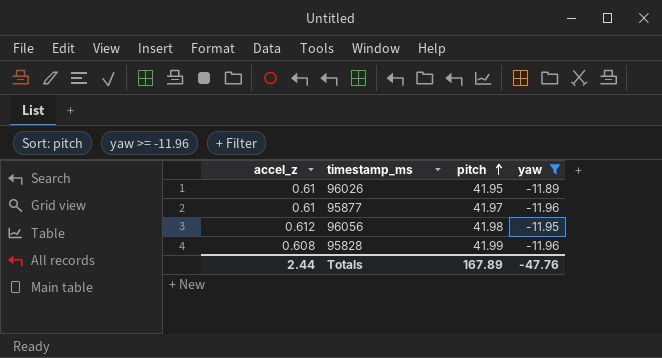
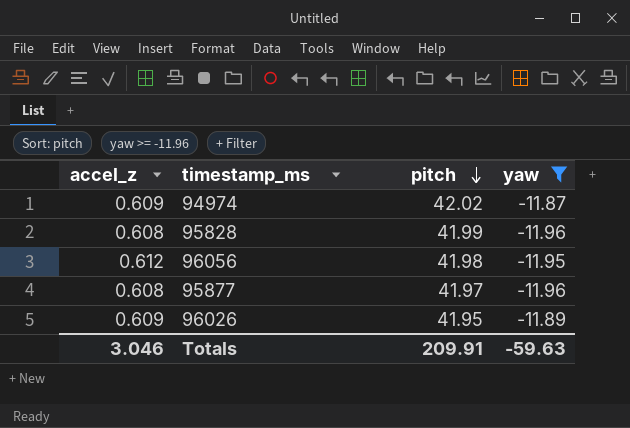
row order: pitch ascending -> pitch descending
row 94974: none -> 0.609 | 42.02 | -11.87
95877 | accel_z: 0.61 -> 0.608
96026 | accel_z: 0.61 -> 0.609
Totals | accel_z: 2.44 -> 3.046
Totals | pitch: 167.89 -> 209.91
Totals | yaw: -47.76 -> -59.63

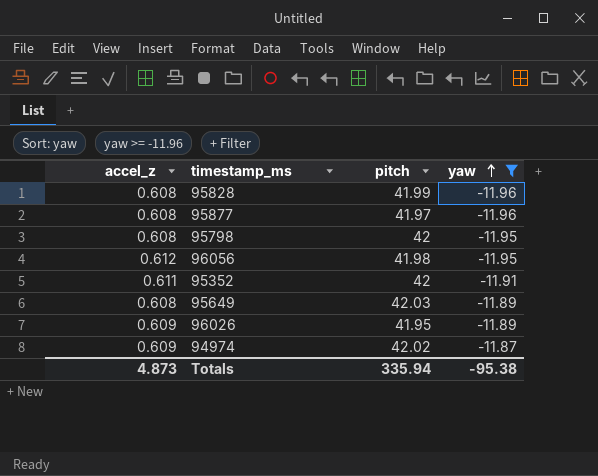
row order: pitch descending -> yaw ascending
row 95798: none -> 0.608 | 42 | -11.95
row 95352: none -> 0.611 | 42 | -11.91
row 95649: none -> 0.608 | 42.03 | -11.89
Totals | accel_z: 3.046 -> 4.873
Totals | pitch: 209.91 -> 335.94
Totals | yaw: -59.63 -> -95.38

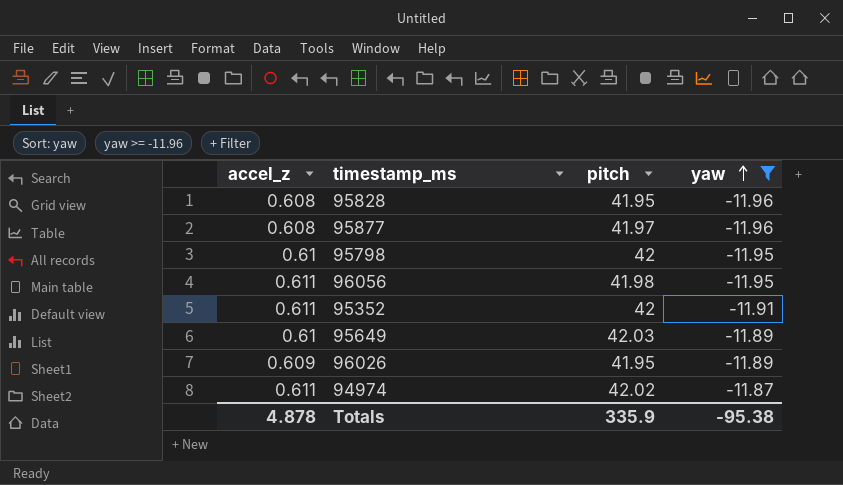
95828 | pitch: 41.99 -> 41.95
95798 | accel_z: 0.608 -> 0.61
96056 | accel_z: 0.612 -> 0.611
95649 | accel_z: 0.608 -> 0.61
94974 | accel_z: 0.609 -> 0.611
Totals | accel_z: 4.873 -> 4.878
Totals | pitch: 335.94 -> 335.9

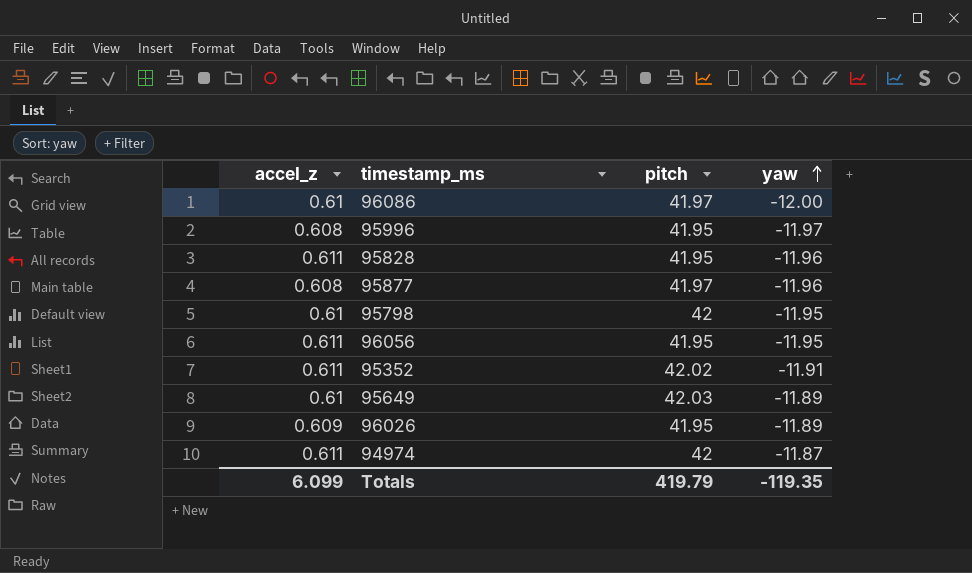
filter: yaw >= -11.96 -> none
95828 | accel_z: 0.608 -> 0.611
96056 | pitch: 41.98 -> 41.95
95352 | pitch: 42 -> 42.02
94974 | pitch: 42.02 -> 42
Totals | accel_z: 4.878 -> 6.099
Totals | pitch: 335.9 -> 419.79
Totals | yaw: -95.38 -> -119.35

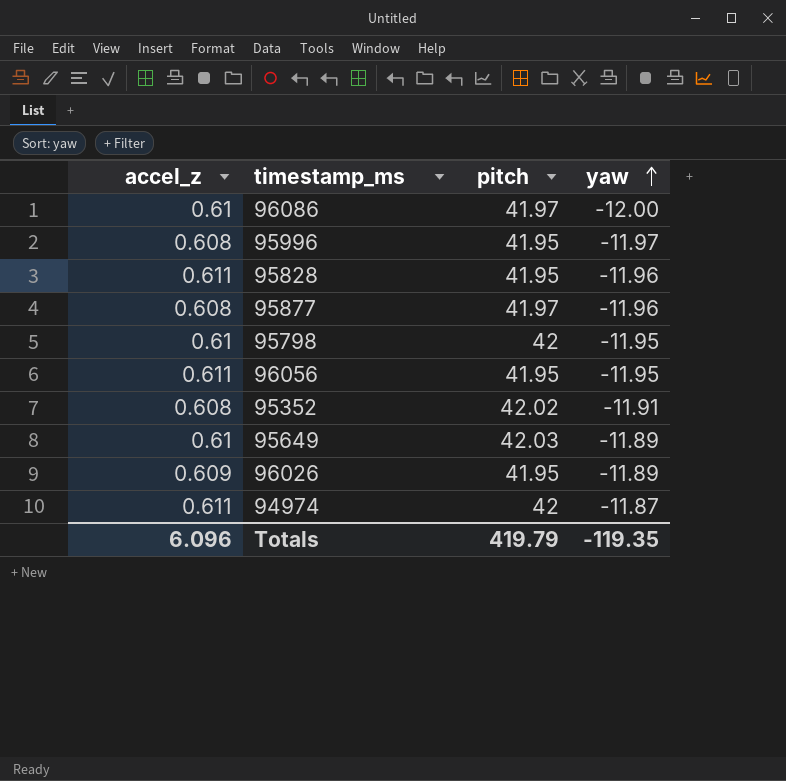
95352 | accel_z: 0.611 -> 0.608
Totals | accel_z: 6.099 -> 6.096

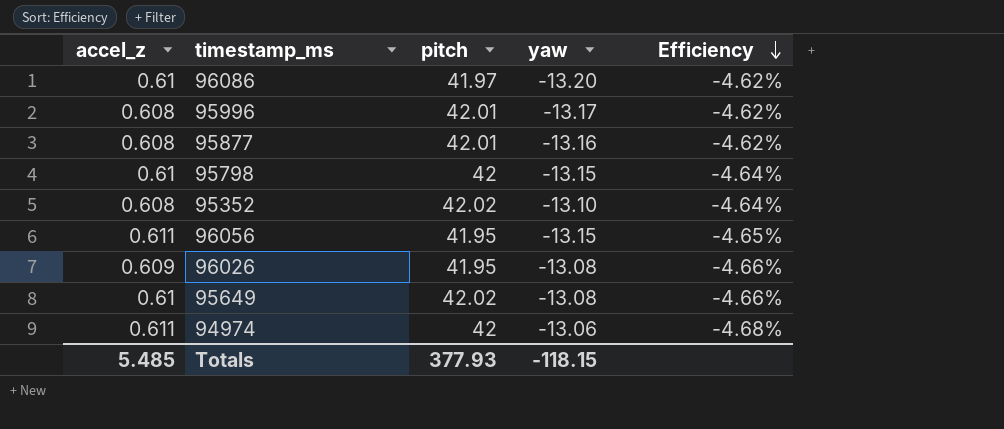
row order: yaw ascending -> Efficiency descending
column Efficiency | formula: none -> [accel_z] / [yaw]
row 95828: 0.611 | 41.95 | -11.96 -> none
96086 | yaw: -12.00 -> -13.20
95996 | pitch: 41.95 -> 42.01
95996 | yaw: -11.97 -> -13.17
95877 | pitch: 41.97 -> 42.01
95877 | yaw: -11.96 -> -13.16
95798 | yaw: -11.95 -> -13.15
95352 | yaw: -11.91 -> -13.10
96056 | yaw: -11.95 -> -13.15
96026 | yaw: -11.89 -> -13.08
95649 | pitch: 42.03 -> 42.02
95649 | yaw: -11.89 -> -13.08
94974 | yaw: -11.87 -> -13.06
Totals | accel_z: 6.096 -> 5.485
Totals | pitch: 419.79 -> 377.93
Totals | yaw: -119.35 -> -118.15

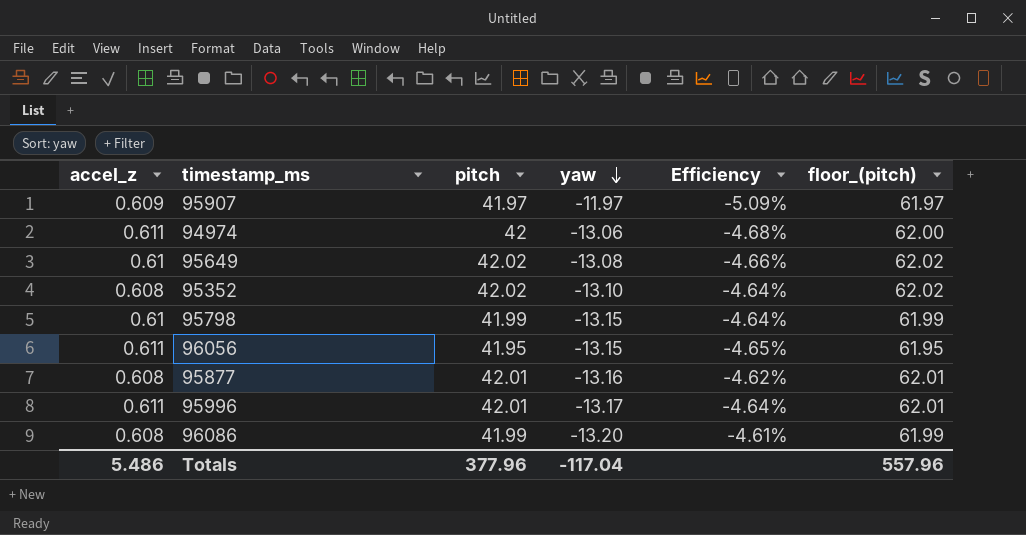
row order: Efficiency descending -> yaw descending
column floor_(pitch) | formula: none -> [pitch] + 20
row 96026: 0.609 | 41.95 | -13.08 | -4.66% -> none
row 95907: none -> 0.609 | 41.97 | -11.97 | -5.09% | 61.97
95798 | pitch: 42 -> 41.99
95996 | accel_z: 0.608 -> 0.611
95996 | Efficiency: -4.62% -> -4.64%
96086 | accel_z: 0.61 -> 0.608
96086 | pitch: 41.97 -> 41.99
96086 | Efficiency: -4.62% -> -4.61%
Totals | accel_z: 5.485 -> 5.486
Totals | pitch: 377.93 -> 377.96
Totals | yaw: -118.15 -> -117.04

